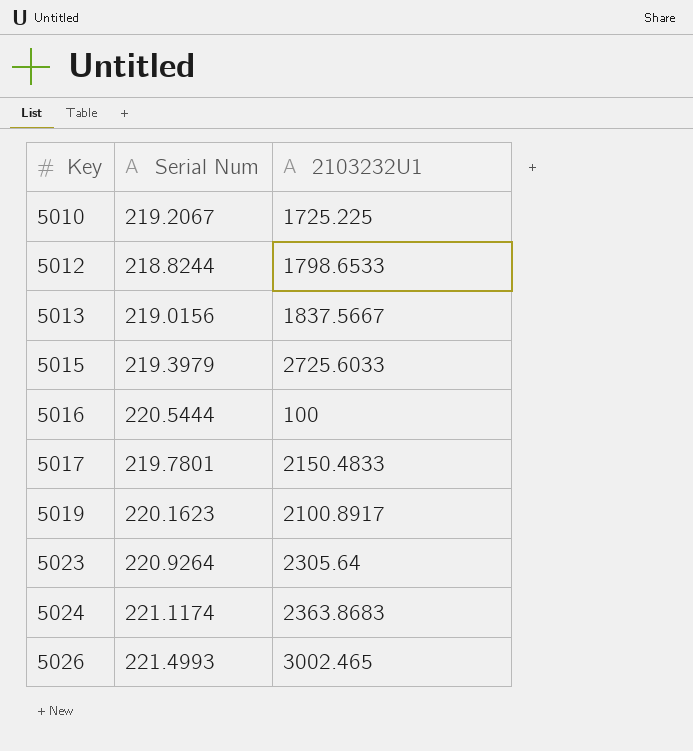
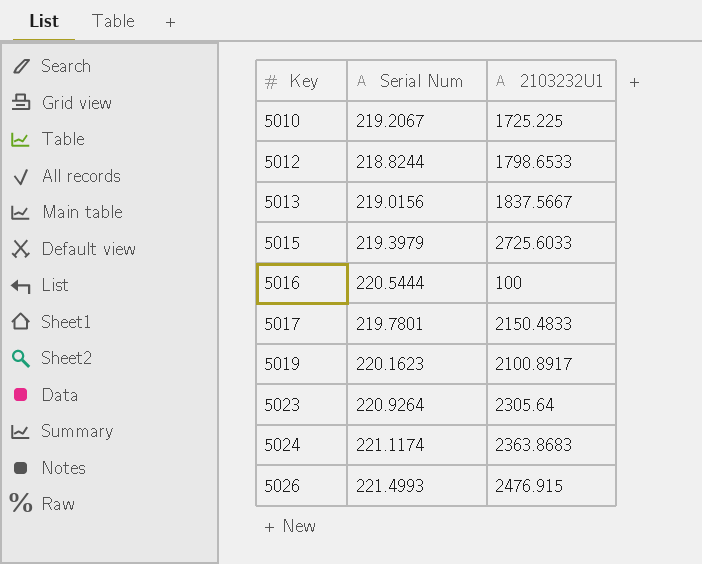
5026 | 2103232U1: 3002.465 -> 2476.915

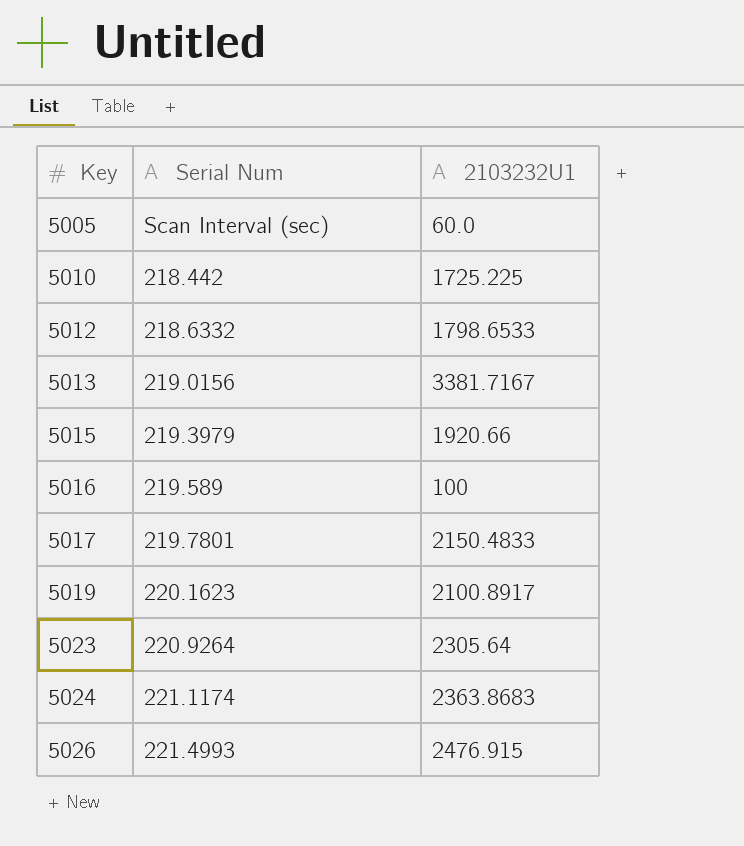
row 5005: none -> Scan Interval (sec) | 60.0
5010 | Serial Num: 219.2067 -> 218.442
5012 | Serial Num: 218.8244 -> 218.6332
5013 | 2103232U1: 1837.5667 -> 3381.7167
5015 | 2103232U1: 2725.6033 -> 1920.66
5016 | Serial Num: 220.5444 -> 219.589

